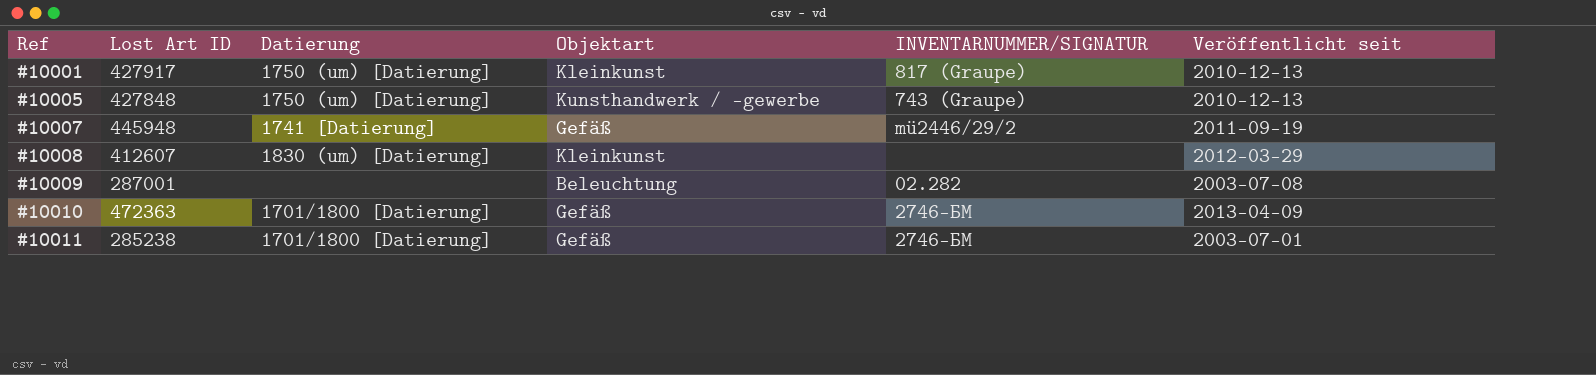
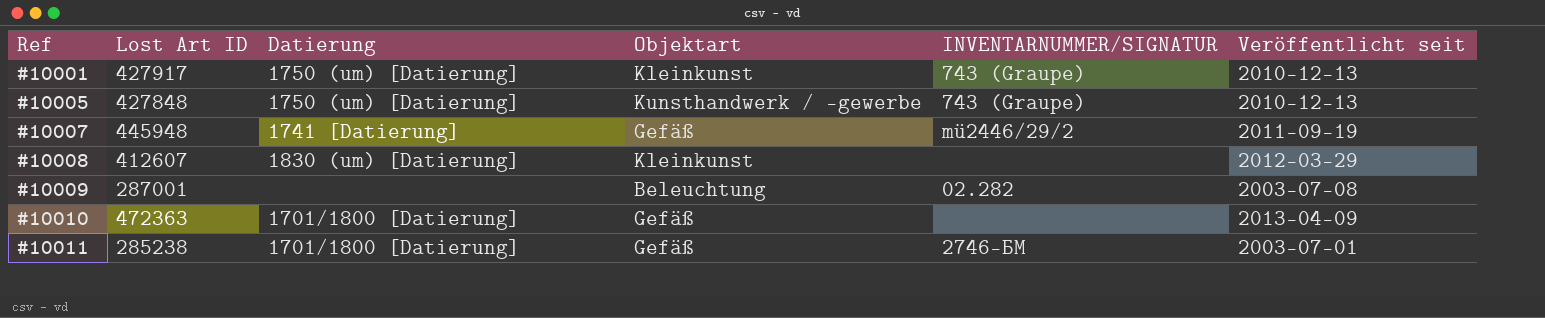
#10001 | INVENTARNUMMER/SIGNATUR: 817 (Graupe) -> 743 (Graupe)
#10010 | INVENTARNUMMER/SIGNATUR: 2746-БМ -> none

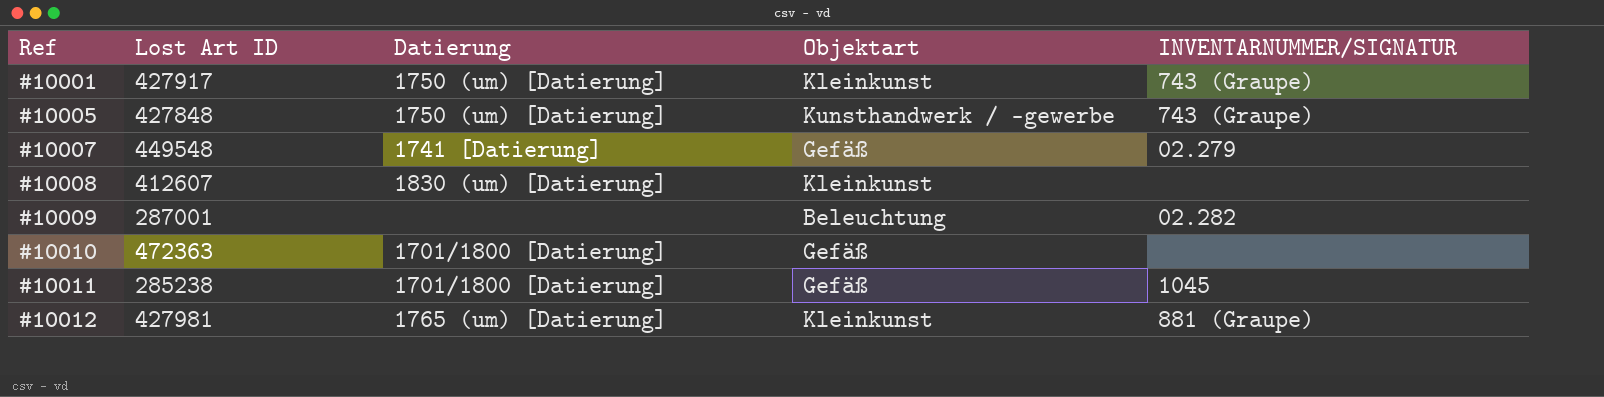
column Veröffentlicht seit | position: 6 -> none
#10007 | Lost Art ID: 445948 -> 449548
#10007 | INVENTARNUMMER/SIGNATUR: mü2446/29/2 -> 02.279
#10011 | INVENTARNUMMER/SIGNATUR: 2746-БМ -> 1045
row #10012: none -> 427981 | 1765 (um) [Datierung] | Kleinkunst | 881 (Graupe)

